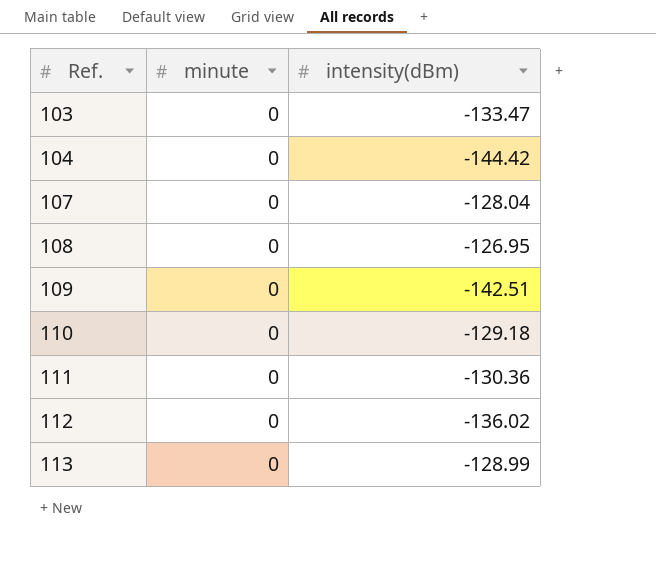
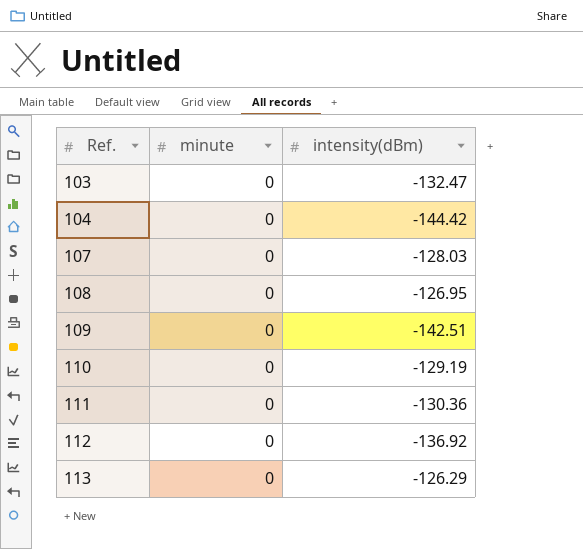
103 | intensity(dBm): -133.47 -> -132.47
107 | intensity(dBm): -128.04 -> -128.03
110 | intensity(dBm): -129.18 -> -129.19
112 | intensity(dBm): -136.02 -> -136.92
113 | intensity(dBm): -128.99 -> -126.29

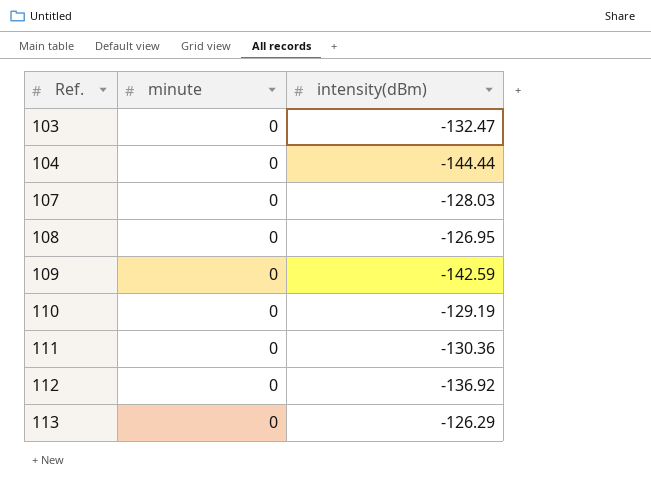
104 | intensity(dBm): -144.42 -> -144.44
109 | intensity(dBm): -142.51 -> -142.59

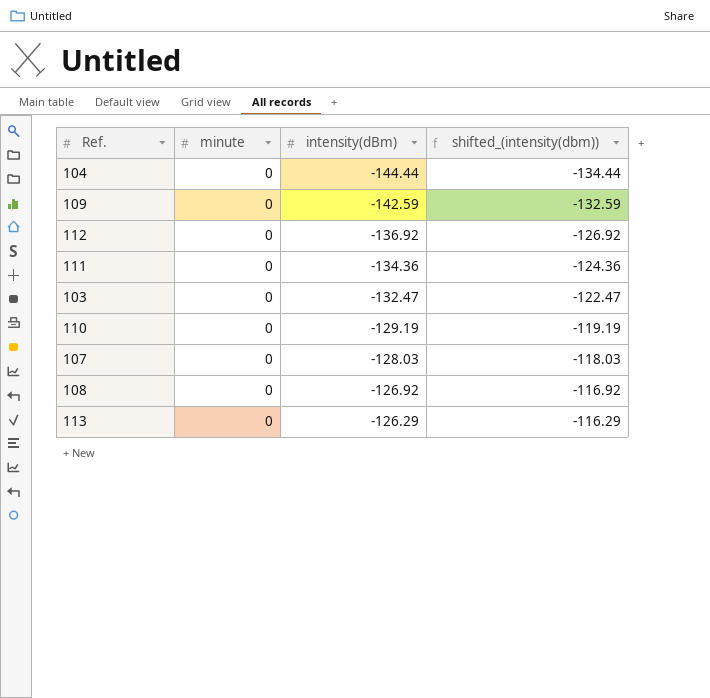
row order: Ref. ascending -> intensity(dBm) ascending
column shifted_(intensity(dbm)) | formula: none -> [intensity(dBm)] + 10
111 | intensity(dBm): -130.36 -> -134.36
108 | intensity(dBm): -126.95 -> -126.92

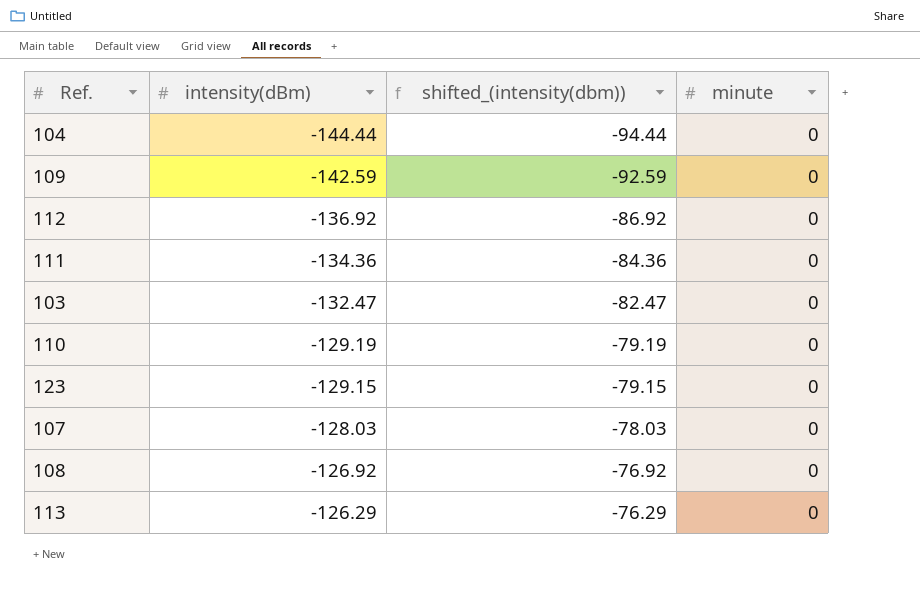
column shifted_(intensity(dbm)) | formula: [intensity(dBm)] + 10 -> [intensity(dBm)] + 50
column minute | position: 2 -> 4
row 123: none -> -129.15 | -79.15 | 0

